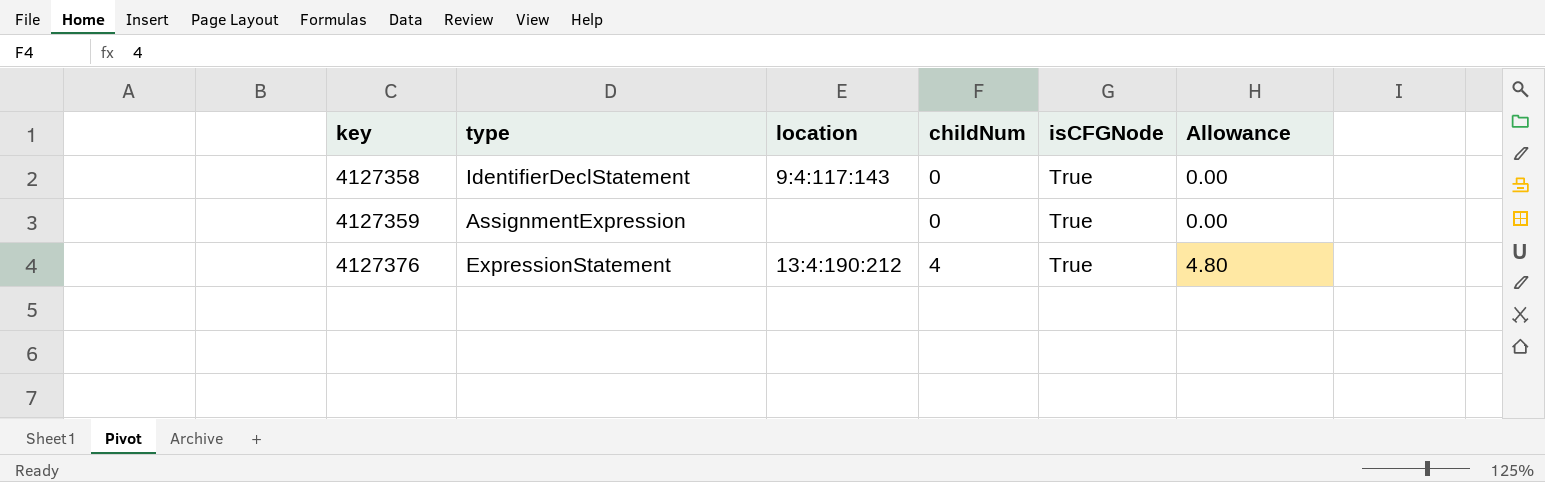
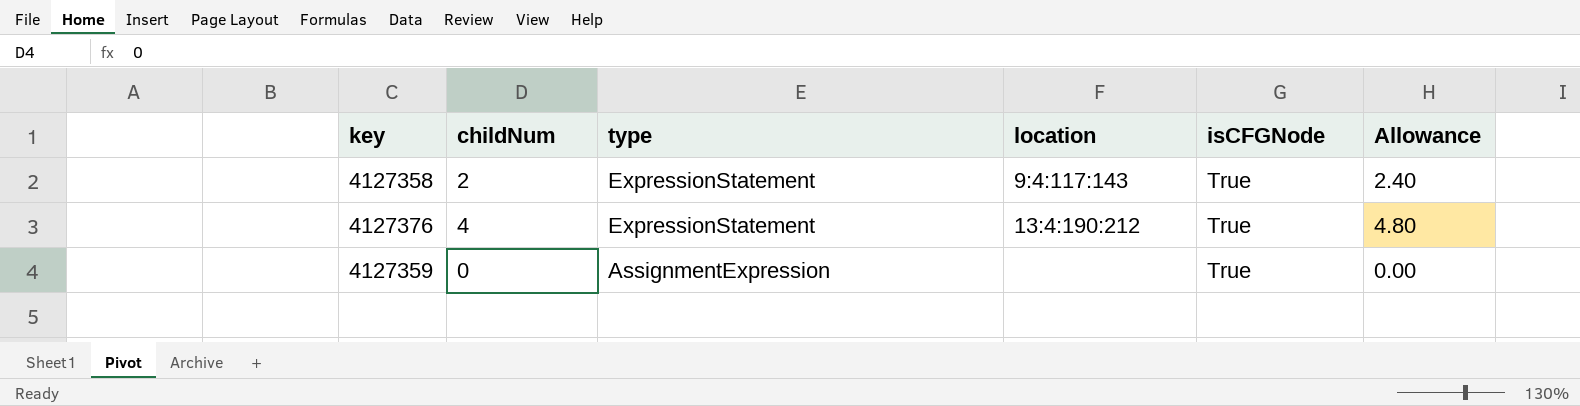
row order: key ascending -> type descending
column childNum | position: 4 -> 2
4127358 | childNum: 0 -> 2
4127358 | type: IdentifierDeclStatement -> ExpressionStatement
4127358 | Allowance: 0.00 -> 2.40

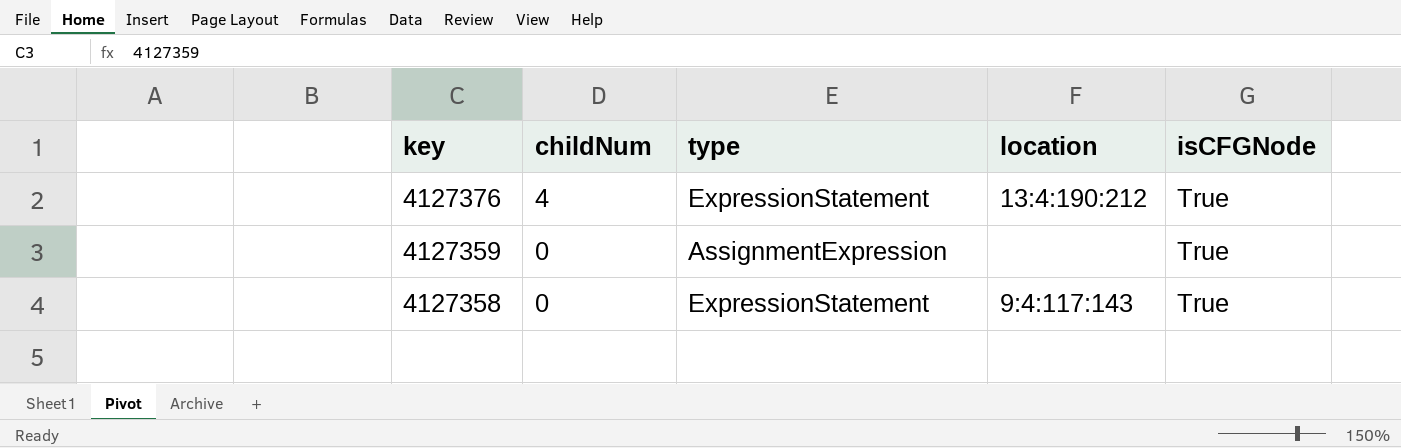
row order: type descending -> key descending
column Allowance | formula: [childNum] * 1.2 -> none
4127358 | childNum: 2 -> 0

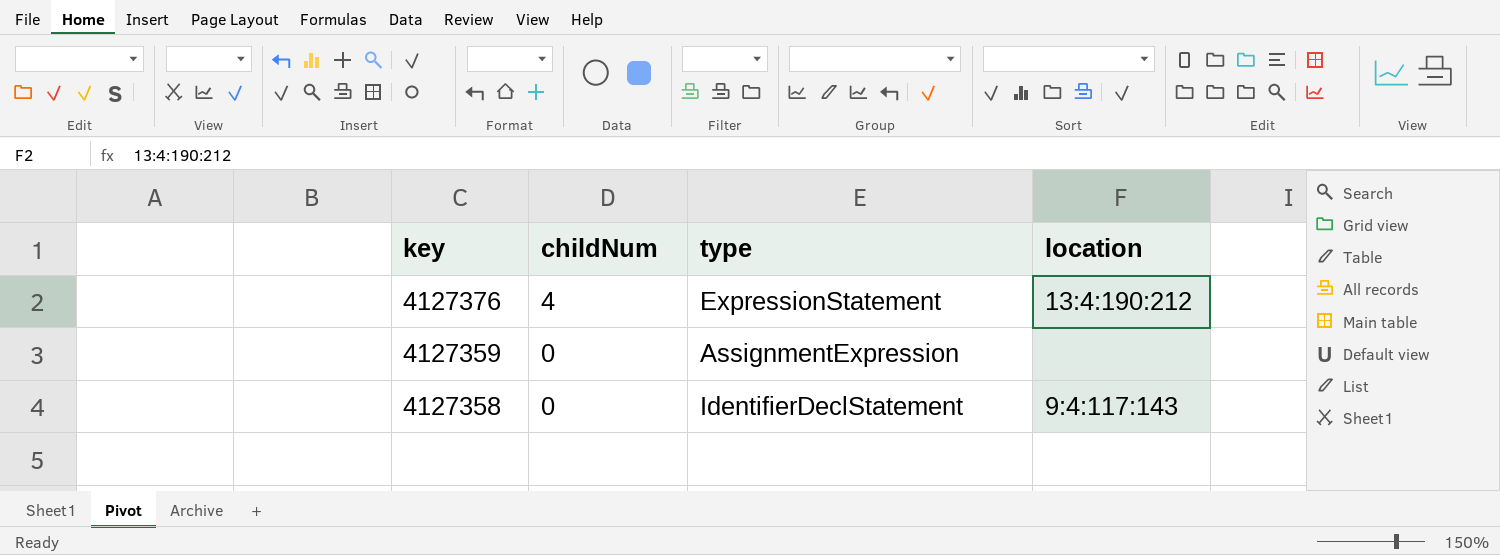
column isCFGNode | position: 5 -> none
4127358 | type: ExpressionStatement -> IdentifierDeclStatement

